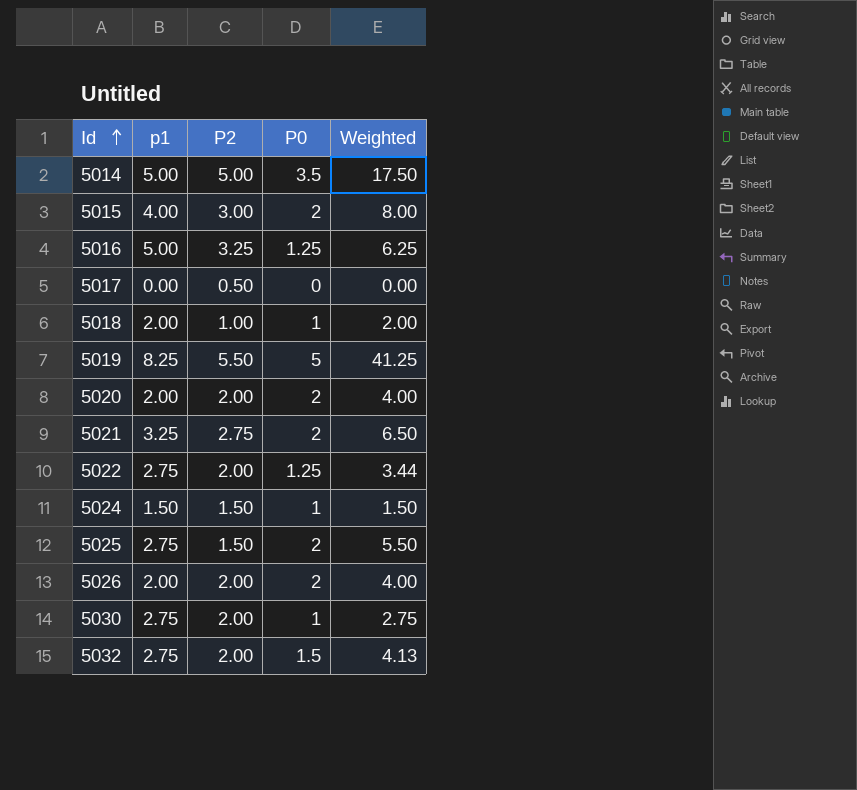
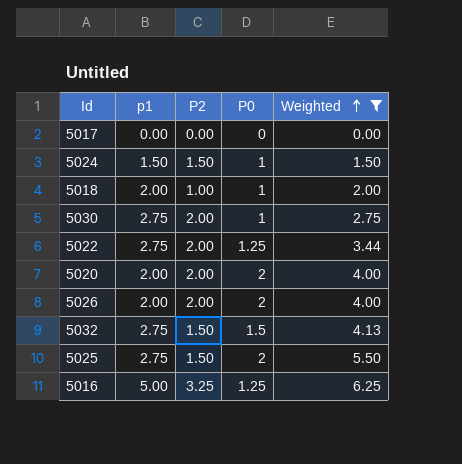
filter: none -> Weighted <= 6.25
row order: Id ascending -> Weighted ascending
5017 | P2: 0.50 -> 0.00
5032 | P2: 2.00 -> 1.50

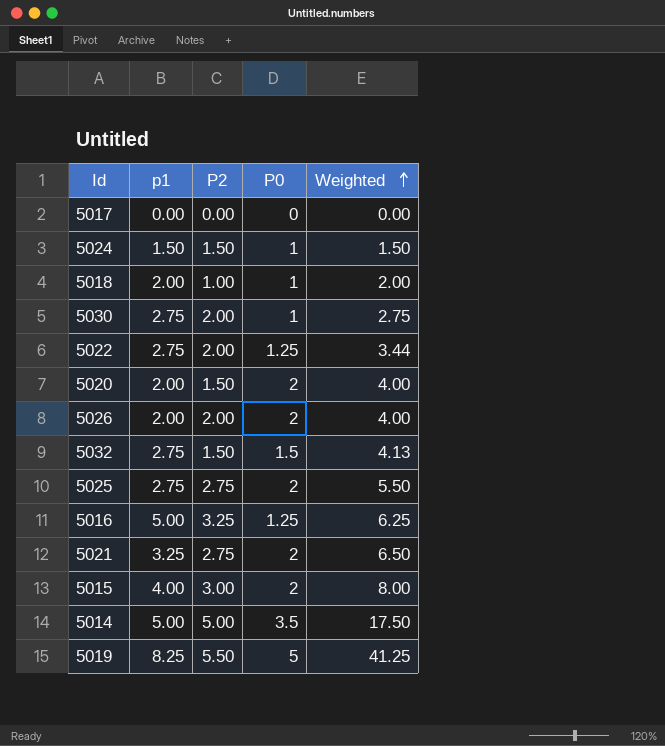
filter: Weighted <= 6.25 -> none
5020 | P2: 2.00 -> 1.50
5025 | P2: 1.50 -> 2.75

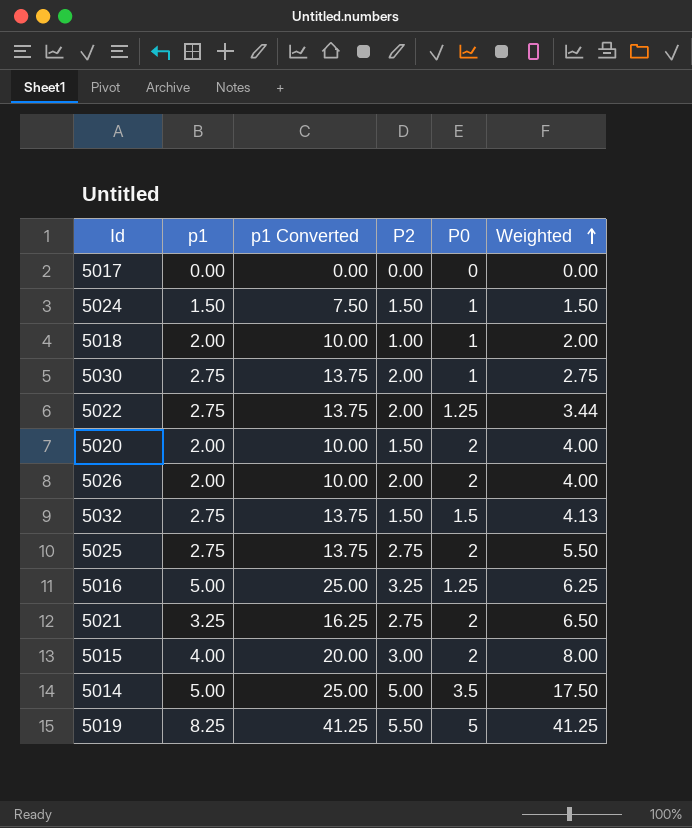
column p1 Converted | formula: none -> [p1] * 5

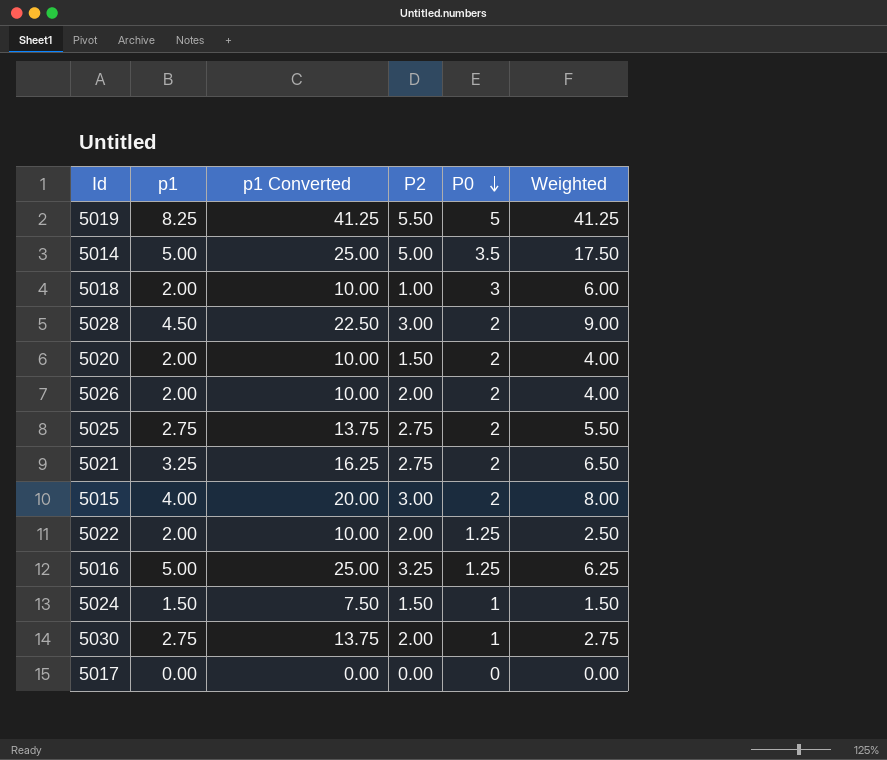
row order: Weighted ascending -> P0 descending
row 5032: 2.75 | 13.75 | 1.50 | 1.5 | 4.13 -> none
5018 | P0: 1 -> 3
5018 | Weighted: 2.00 -> 6.00
row 5028: none -> 4.50 | 22.50 | 3.00 | 2 | 9.00
5022 | p1: 2.75 -> 2.00
5022 | p1 Converted: 13.75 -> 10.00
5022 | Weighted: 3.44 -> 2.50

